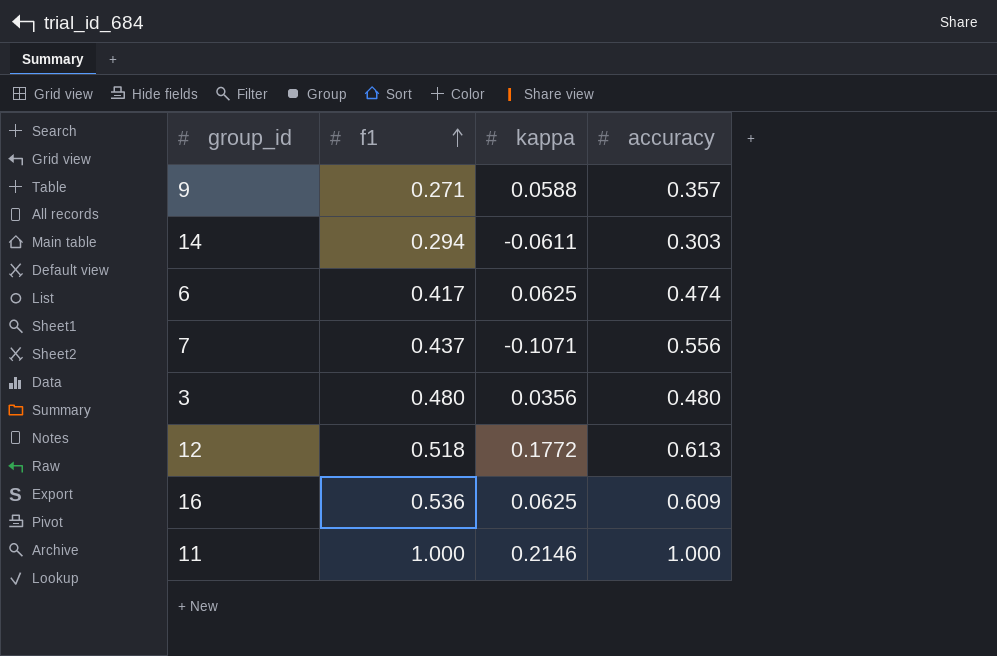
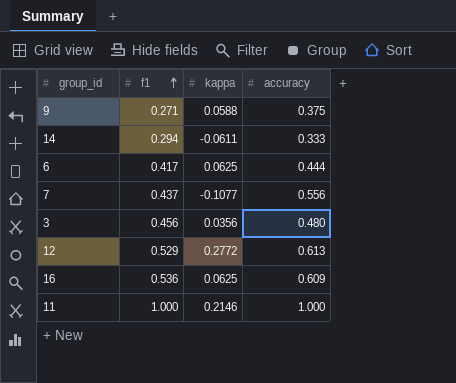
9 | accuracy: 0.357 -> 0.375
14 | accuracy: 0.303 -> 0.333
6 | accuracy: 0.474 -> 0.444
7 | kappa: -0.1071 -> -0.1077
3 | f1: 0.480 -> 0.456
12 | f1: 0.518 -> 0.529
12 | kappa: 0.1772 -> 0.2772

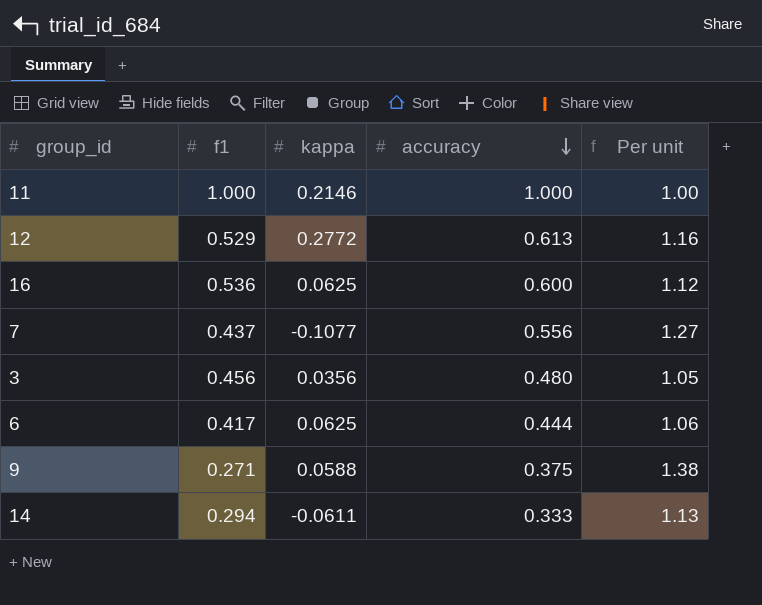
row order: f1 ascending -> accuracy descending
column Per unit | formula: none -> [accuracy] / [f1]
16 | accuracy: 0.609 -> 0.600

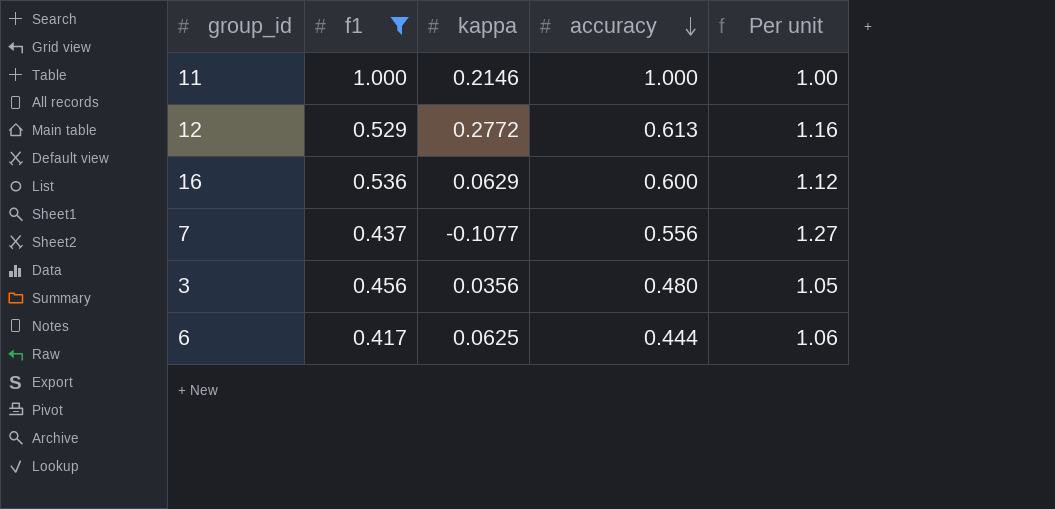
filter: none -> f1 >= 0.417
16 | kappa: 0.0625 -> 0.0629

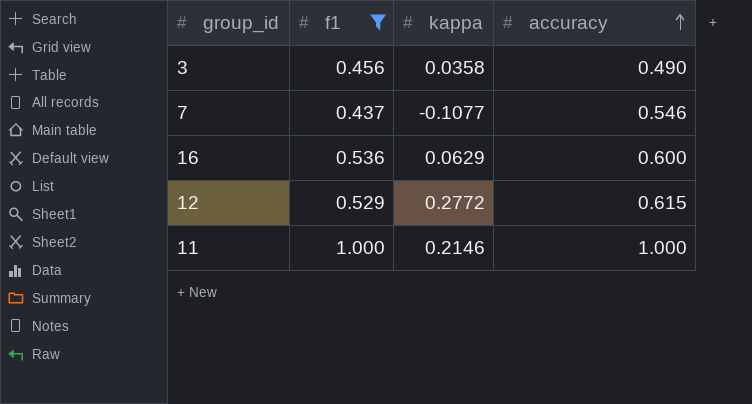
row order: accuracy descending -> accuracy ascending
column Per unit | formula: [accuracy] / [f1] -> none
row 6: 0.417 | 0.0625 | 0.444 | 1.06 -> none
3 | kappa: 0.0356 -> 0.0358
3 | accuracy: 0.480 -> 0.490
7 | accuracy: 0.556 -> 0.546
12 | accuracy: 0.613 -> 0.615

